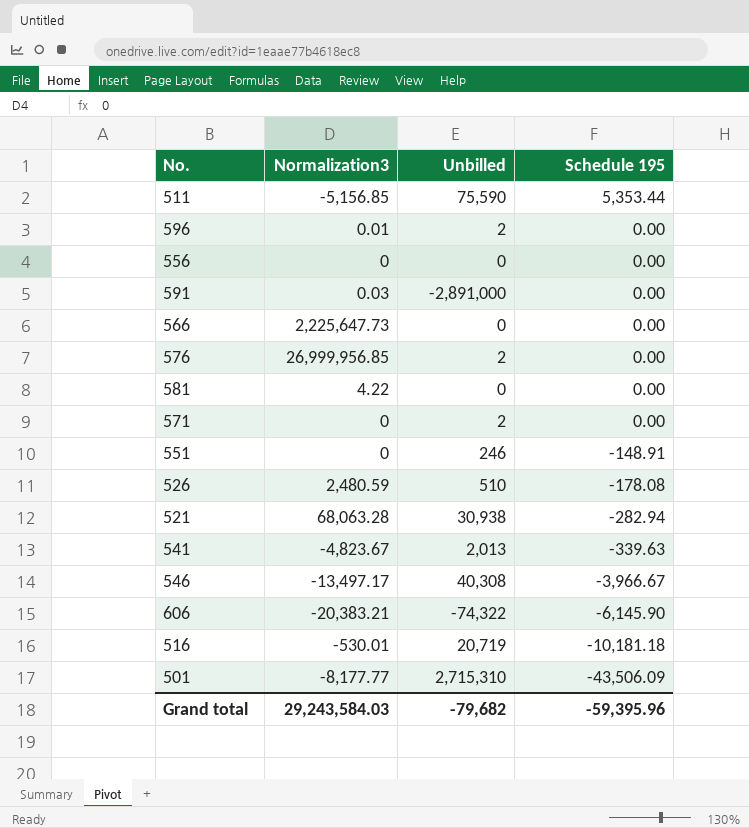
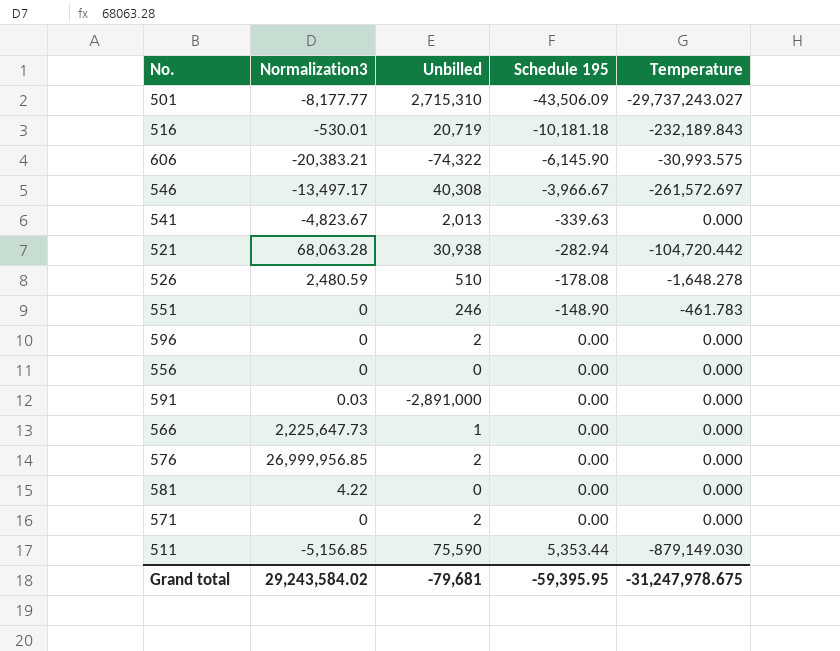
row order: Schedule 195 descending -> Schedule 195 ascending
column Temperature | position: none -> 5
551 | Schedule 195: -148.91 -> -148.90
596 | Normalization3: 0.01 -> 0
566 | Unbilled: 0 -> 1
Grand total | Normalization3: 29,243,584.03 -> 29,243,584.02
Grand total | Unbilled: -79,682 -> -79,681
Grand total | Schedule 195: -59,395.96 -> -59,395.95

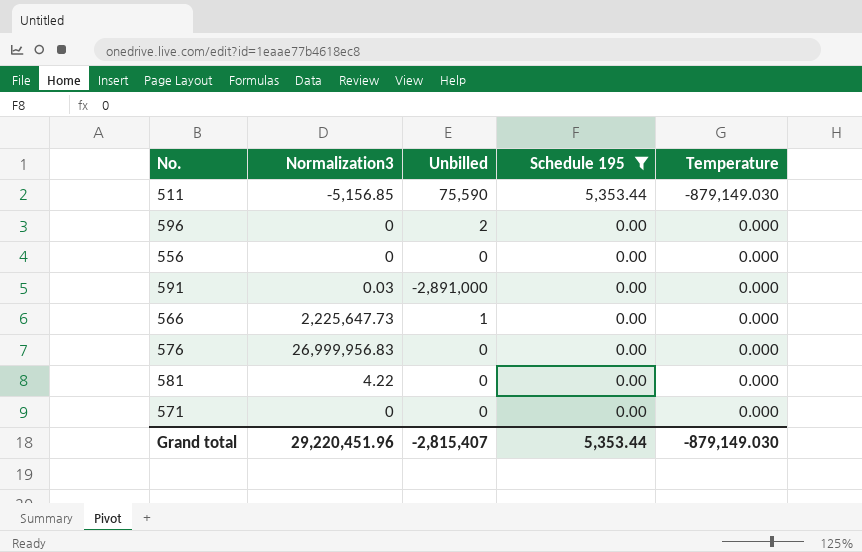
filter: none -> Schedule 195 >= 0.00
row order: Schedule 195 ascending -> Schedule 195 descending
576 | Normalization3: 26,999,956.85 -> 26,999,956.83
576 | Unbilled: 2 -> 0
571 | Unbilled: 2 -> 0
Grand total | Normalization3: 29,243,584.02 -> 29,220,451.96
Grand total | Unbilled: -79,681 -> -2,815,407
Grand total | Schedule 195: -59,395.95 -> 5,353.44
Grand total | Temperature: -31,247,978.675 -> -879,149.030

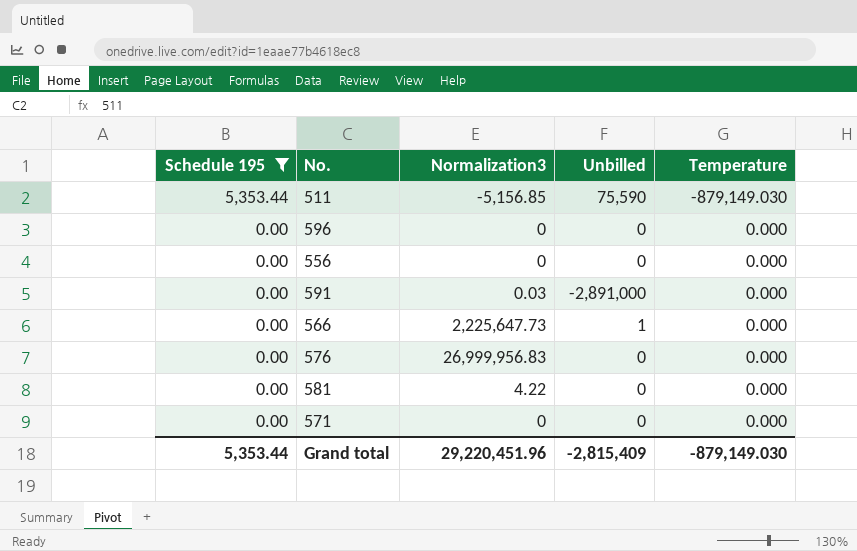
column Schedule 195 | position: 4 -> 1
596 | Unbilled: 2 -> 0
Grand total | Unbilled: -2,815,407 -> -2,815,409

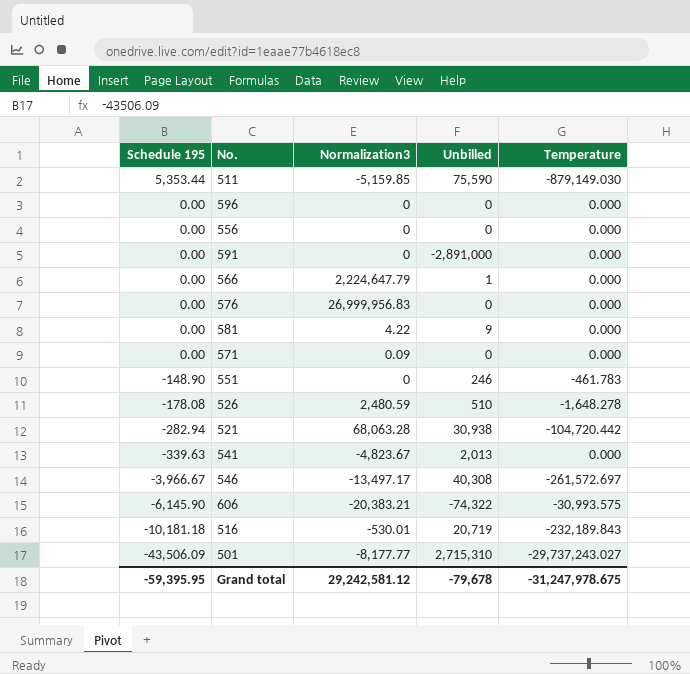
filter: Schedule 195 >= 0.00 -> none
511 | Normalization3: -5,156.85 -> -5,159.85
591 | Normalization3: 0.03 -> 0
566 | Normalization3: 2,225,647.73 -> 2,224,647.79
581 | Unbilled: 0 -> 9
571 | Normalization3: 0 -> 0.09
Grand total | Schedule 195: 5,353.44 -> -59,395.95
Grand total | Normalization3: 29,220,451.96 -> 29,242,581.12
Grand total | Unbilled: -2,815,409 -> -79,678
Grand total | Temperature: -879,149.030 -> -31,247,978.675

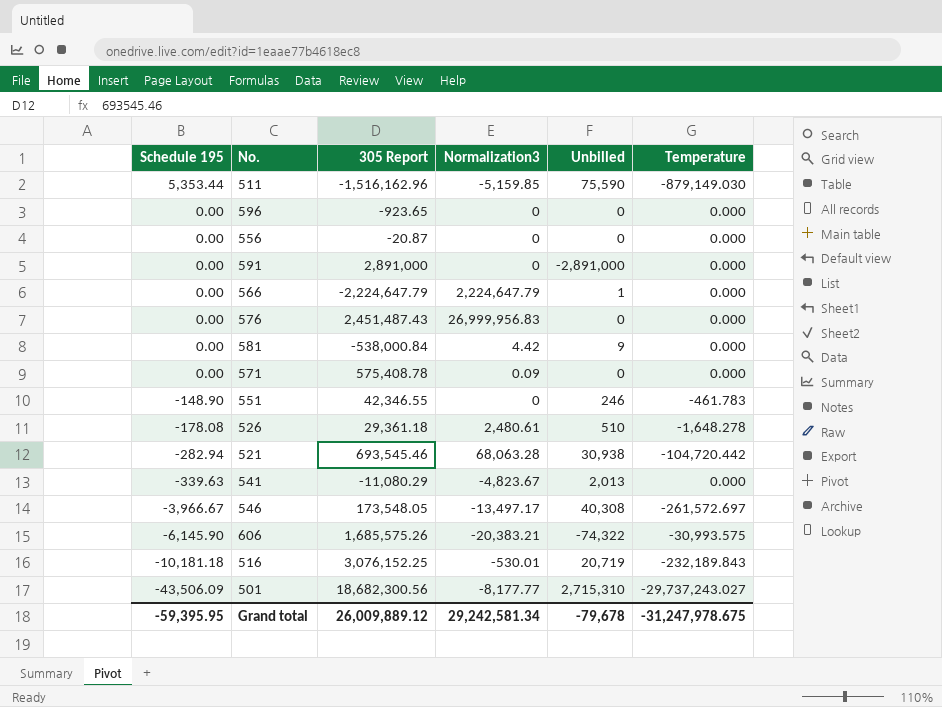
column 305 Report | position: none -> 3
581 | Normalization3: 4.22 -> 4.42
526 | Normalization3: 2,480.59 -> 2,480.61
Grand total | Normalization3: 29,242,581.12 -> 29,242,581.34

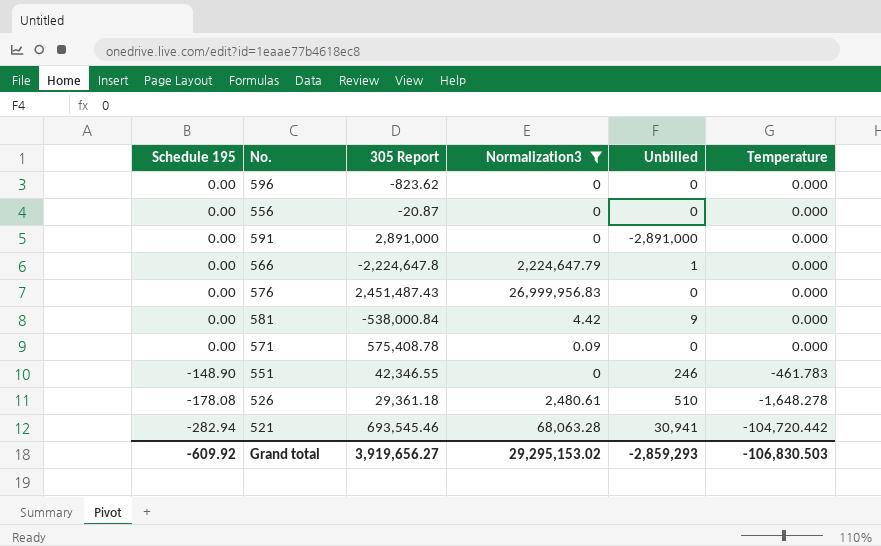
filter: none -> Normalization3 >= 0
596 | 305 Report: -923.65 -> -823.62
566 | 305 Report: -2,224,647.79 -> -2,224,647.8
521 | Unbilled: 30,938 -> 30,941
Grand total | Schedule 195: -59,395.95 -> -609.92
Grand total | 305 Report: 26,009,889.12 -> 3,919,656.27
Grand total | Normalization3: 29,242,581.34 -> 29,295,153.02
Grand total | Unbilled: -79,678 -> -2,859,293
Grand total | Temperature: -31,247,978.675 -> -106,830.503

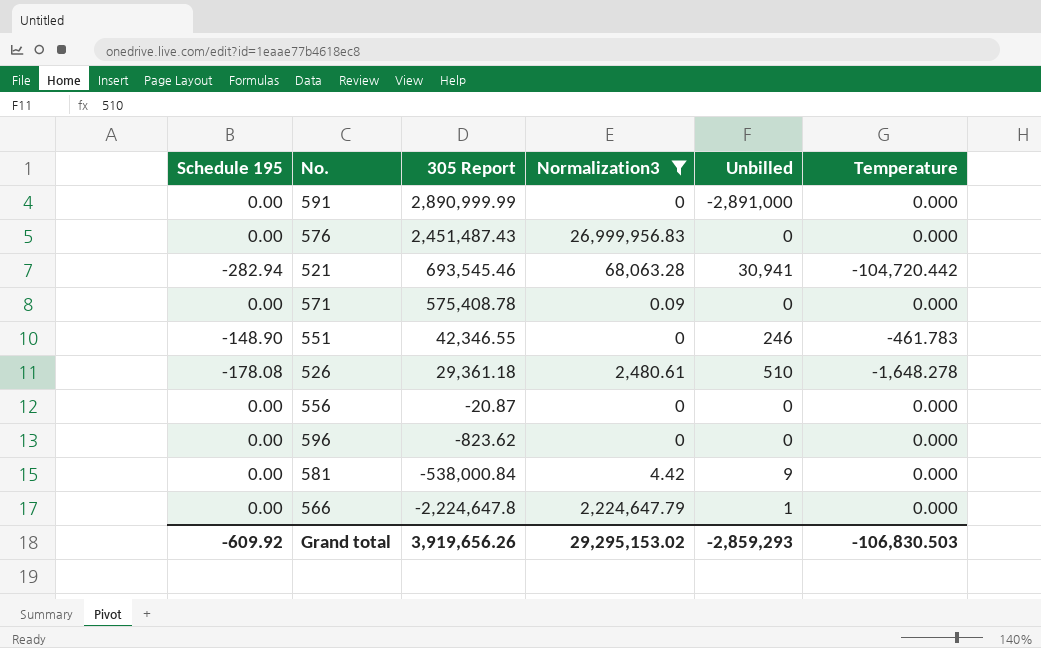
row order: Schedule 195 descending -> 305 Report descending
591 | 305 Report: 2,891,000 -> 2,890,999.99
Grand total | 305 Report: 3,919,656.27 -> 3,919,656.26

